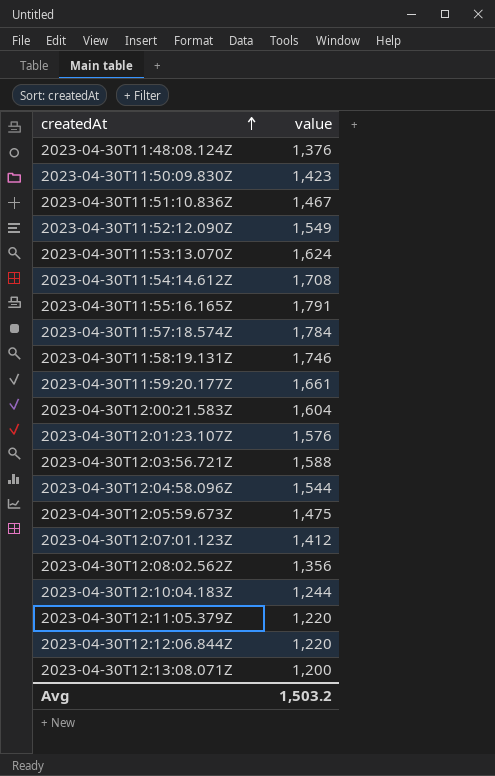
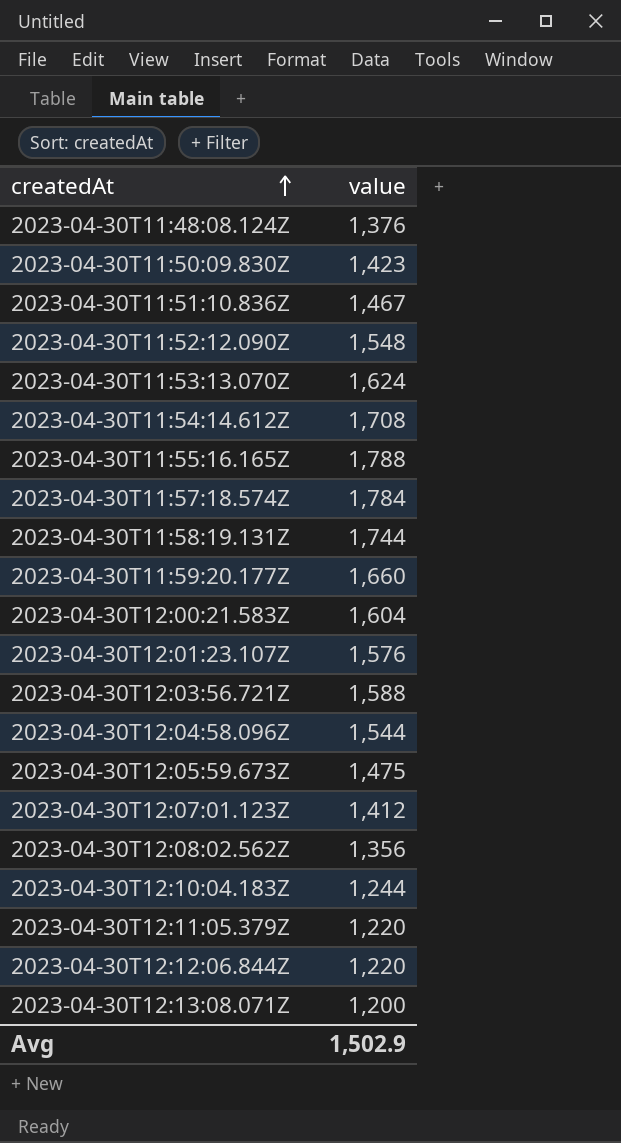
2023-04-30T11:52:12.090Z | value: 1,549 -> 1,548
2023-04-30T11:55:16.165Z | value: 1,791 -> 1,788
2023-04-30T11:58:19.131Z | value: 1,746 -> 1,744
2023-04-30T11:59:20.177Z | value: 1,661 -> 1,660
Avg | value: 1,503.2 -> 1,502.9

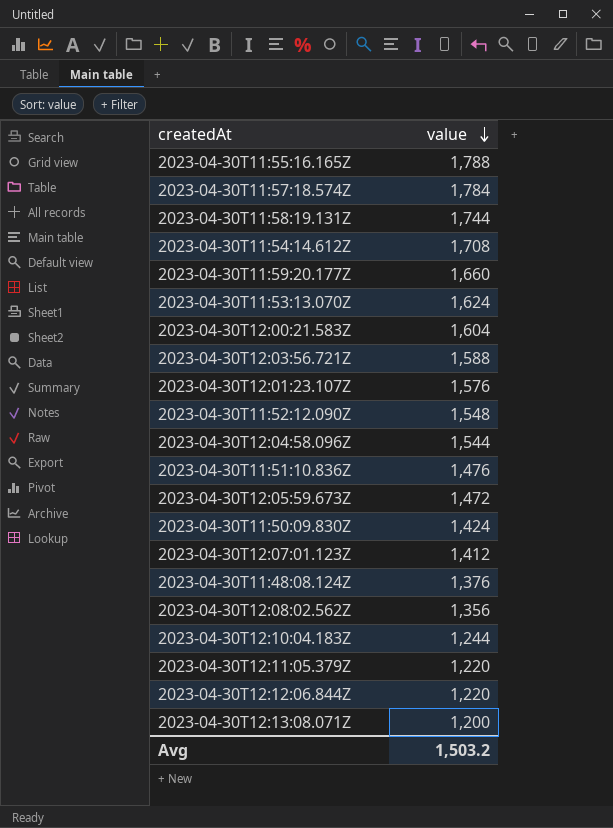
row order: createdAt ascending -> value descending
2023-04-30T11:51:10.836Z | value: 1,467 -> 1,476
2023-04-30T12:05:59.673Z | value: 1,475 -> 1,472
2023-04-30T11:50:09.830Z | value: 1,423 -> 1,424
Avg | value: 1,502.9 -> 1,503.2

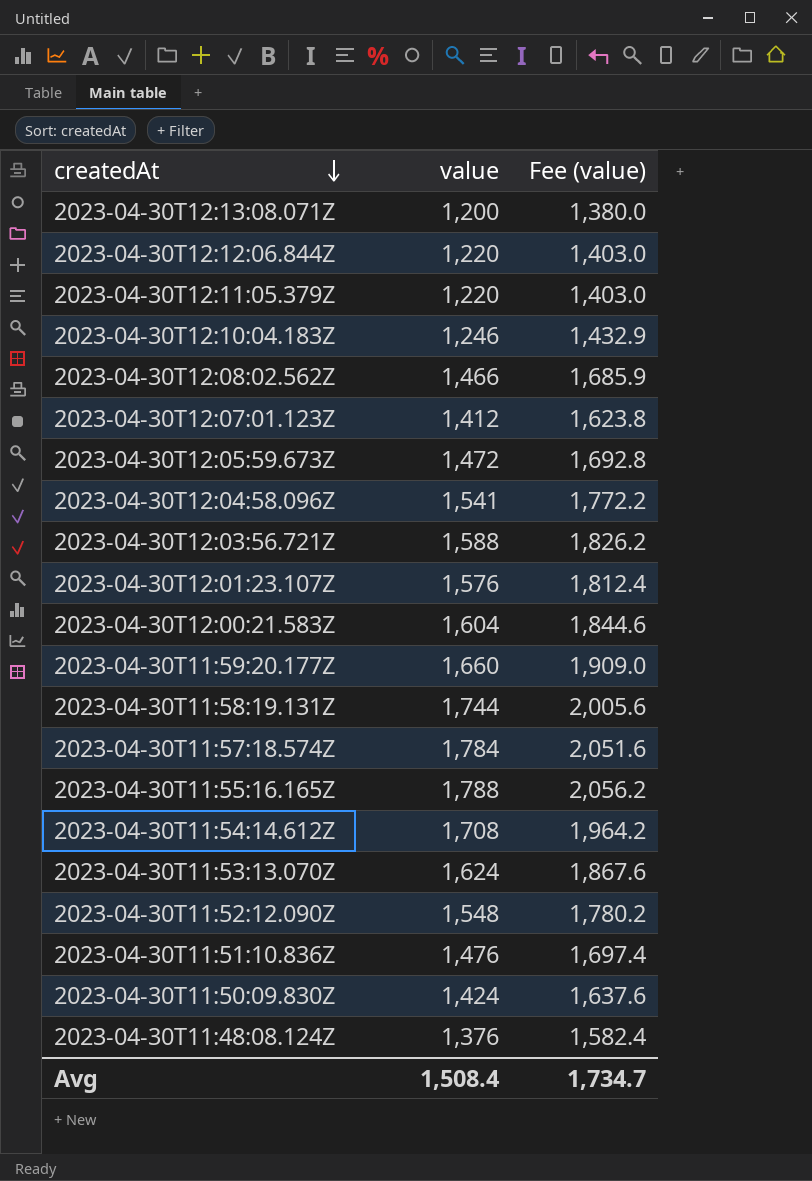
row order: value descending -> createdAt descending
column Fee (value) | formula: none -> [value] * 1.15
2023-04-30T12:10:04.183Z | value: 1,244 -> 1,246
2023-04-30T12:08:02.562Z | value: 1,356 -> 1,466
2023-04-30T12:04:58.096Z | value: 1,544 -> 1,541
Avg | value: 1,503.2 -> 1,508.4

